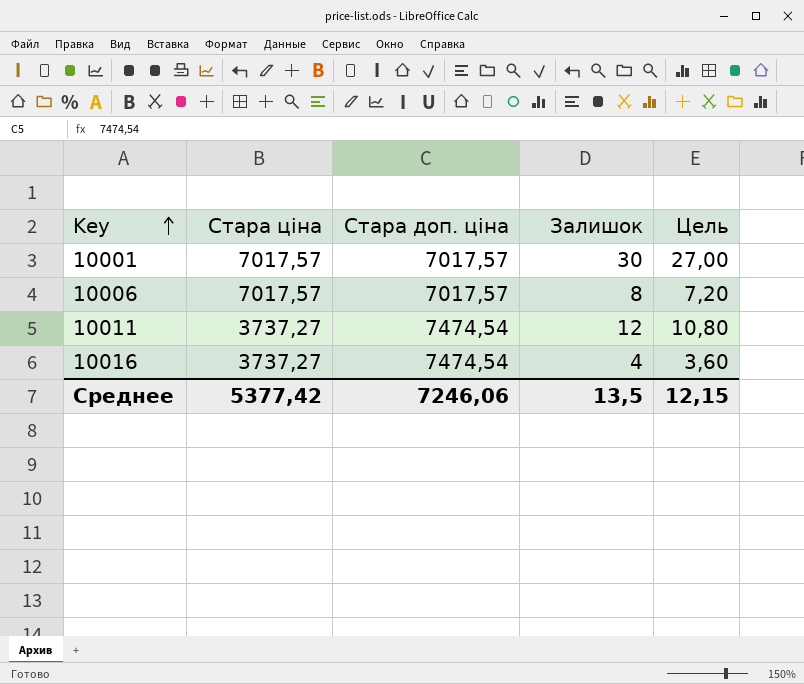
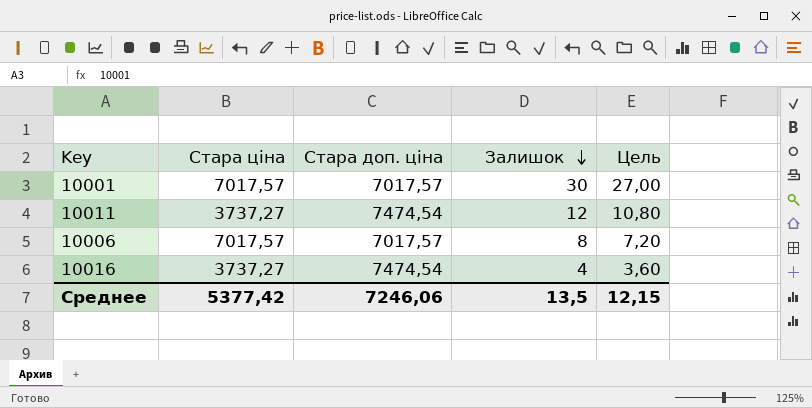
row order: Key ascending -> Залишок descending

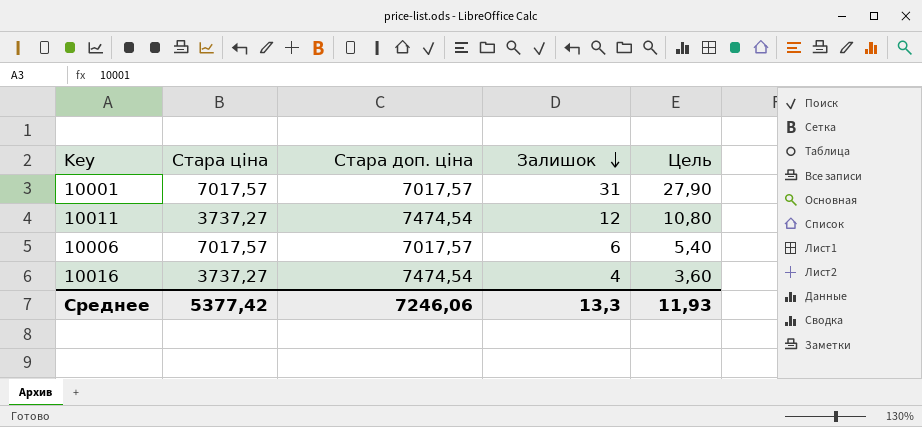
10001 | Залишок: 30 -> 31
10001 | Цель: 27,00 -> 27,90
10006 | Залишок: 8 -> 6
10006 | Цель: 7,20 -> 5,40
Среднее | Залишок: 13,5 -> 13,3
Среднее | Цель: 12,15 -> 11,93

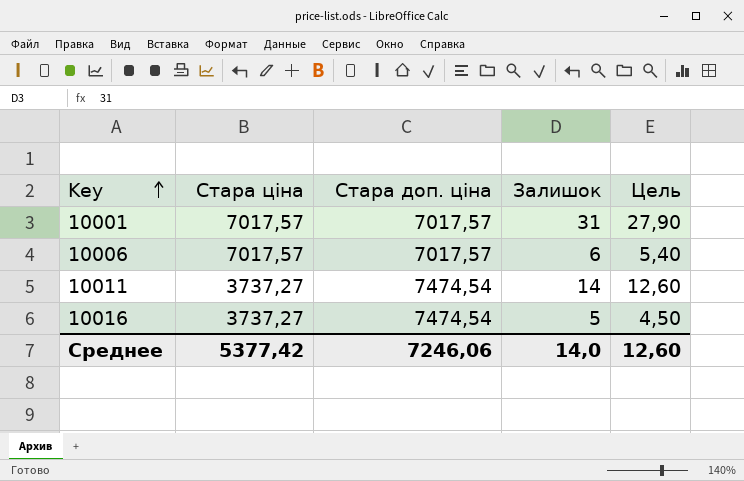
row order: Залишок descending -> Key ascending
10011 | Залишок: 12 -> 14
10011 | Цель: 10,80 -> 12,60
10016 | Залишок: 4 -> 5
10016 | Цель: 3,60 -> 4,50
Среднее | Залишок: 13,3 -> 14,0
Среднее | Цель: 11,93 -> 12,60

